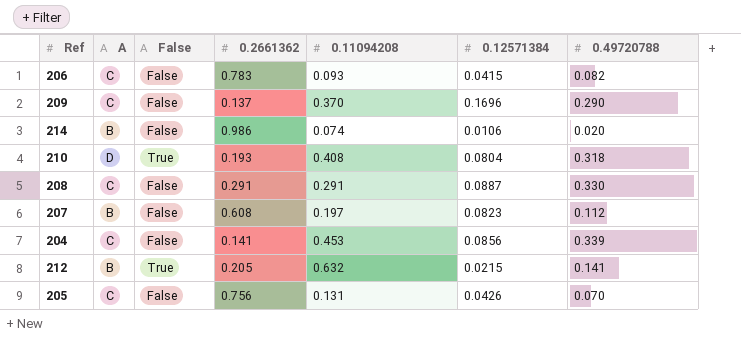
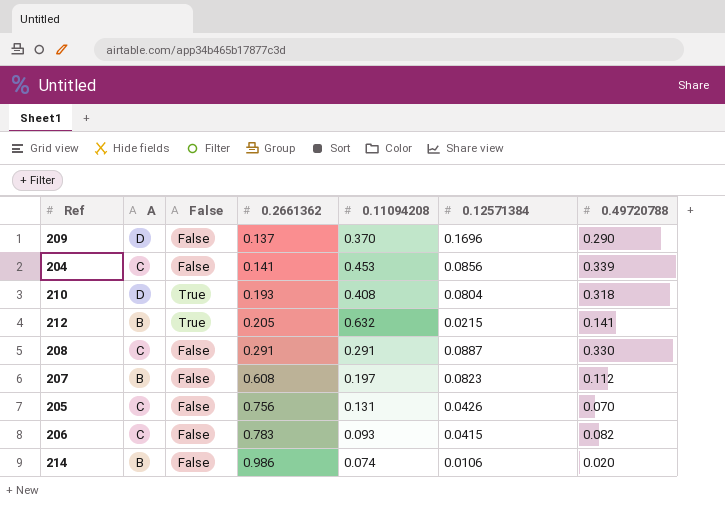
row order: none -> 0.2661362 ascending
209 | A: C -> D

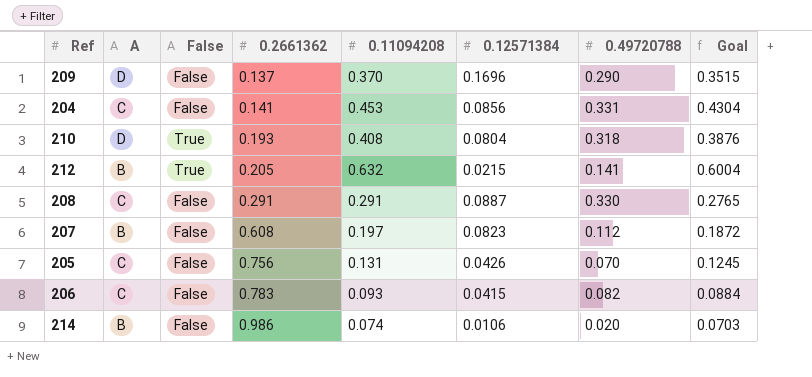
column Goal | formula: none -> [0.11094208] * 0.95
204 | 0.49720788: 0.339 -> 0.331

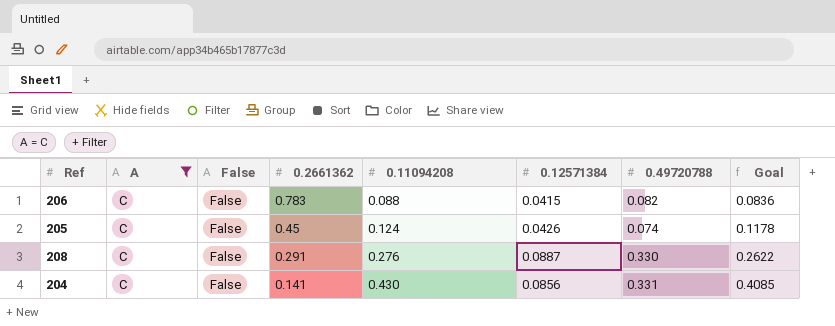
filter: none -> A = C
row order: 0.2661362 ascending -> 0.2661362 descending
206 | 0.11094208: 0.093 -> 0.088
206 | Goal: 0.0884 -> 0.0836
205 | 0.2661362: 0.756 -> 0.45
205 | 0.11094208: 0.131 -> 0.124
205 | 0.49720788: 0.070 -> 0.074
205 | Goal: 0.1245 -> 0.1178
208 | 0.11094208: 0.291 -> 0.276
208 | Goal: 0.2765 -> 0.2622
204 | 0.11094208: 0.453 -> 0.430
204 | Goal: 0.4304 -> 0.4085

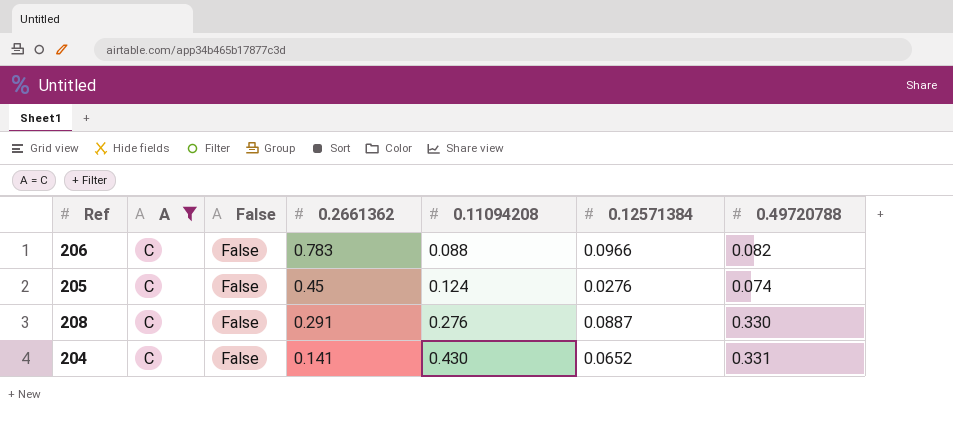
column Goal | formula: [0.11094208] * 0.95 -> none
206 | 0.12571384: 0.0415 -> 0.0966
205 | 0.12571384: 0.0426 -> 0.0276
204 | 0.12571384: 0.0856 -> 0.0652

